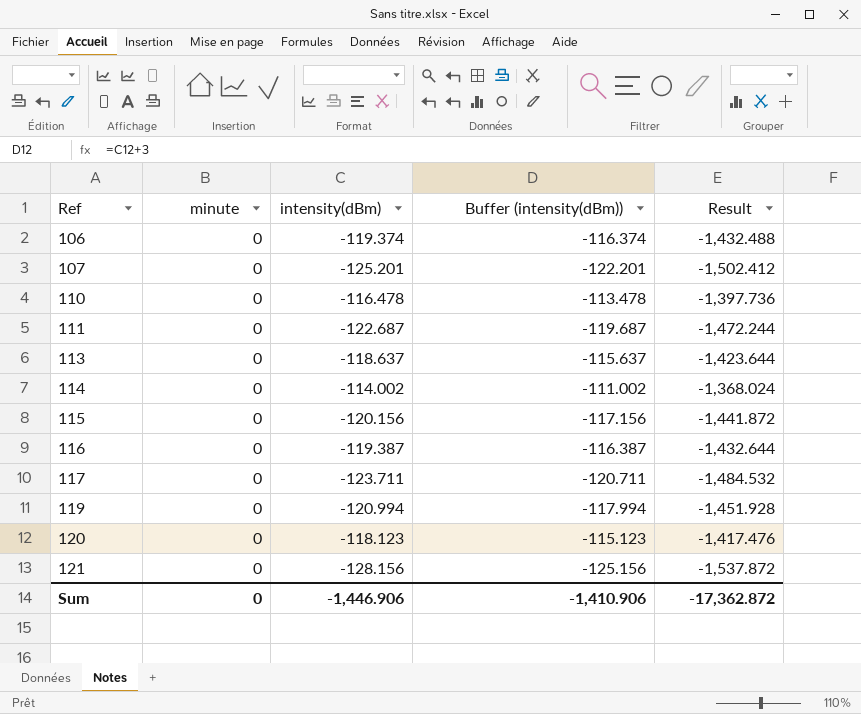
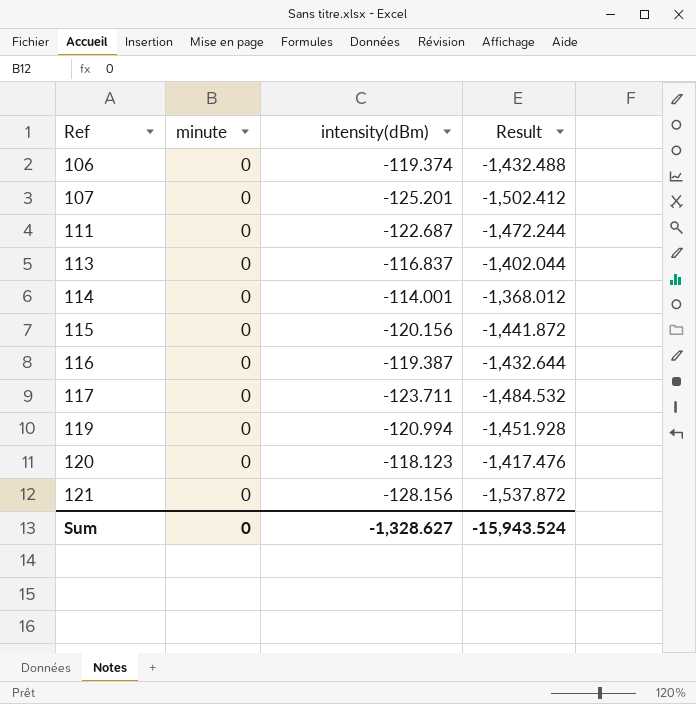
column Buffer (intensity(dBm)) | formula: [intensity(dBm)] + 3 -> none
row 110: 0 | -116.478 | -113.478 | -1,397.736 -> none
113 | intensity(dBm): -118.637 -> -116.837
113 | Result: -1,423.644 -> -1,402.044
114 | intensity(dBm): -114.002 -> -114.001
114 | Result: -1,368.024 -> -1,368.012
Sum | intensity(dBm): -1,446.906 -> -1,328.627
Sum | Result: -17,362.872 -> -15,943.524

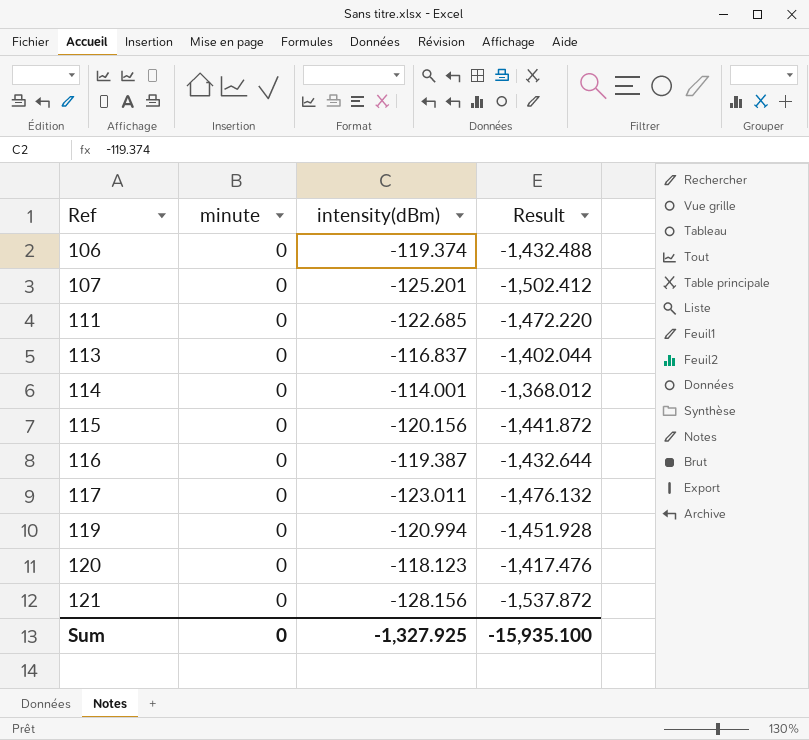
111 | intensity(dBm): -122.687 -> -122.685
111 | Result: -1,472.244 -> -1,472.220
117 | intensity(dBm): -123.711 -> -123.011
117 | Result: -1,484.532 -> -1,476.132
Sum | intensity(dBm): -1,328.627 -> -1,327.925
Sum | Result: -15,943.524 -> -15,935.100

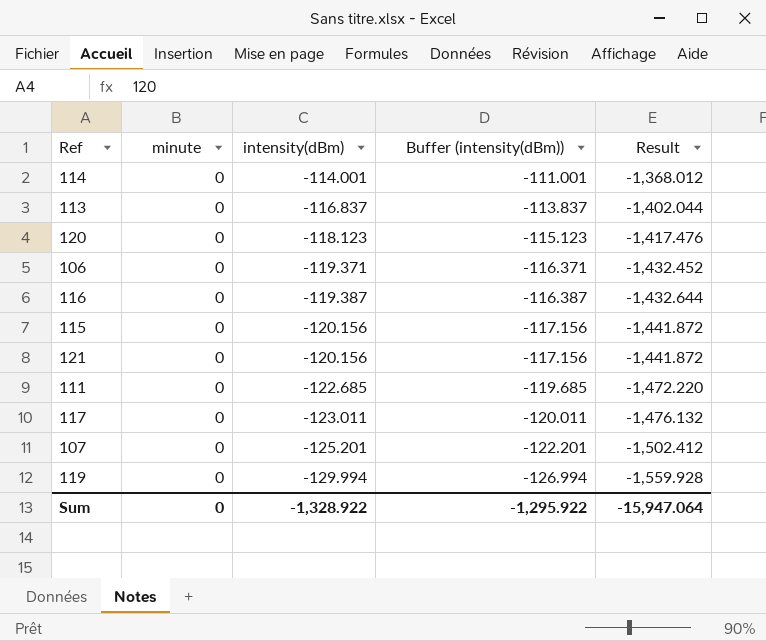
row order: Ref ascending -> intensity(dBm) descending
column Buffer (intensity(dBm)) | formula: none -> [intensity(dBm)] + 3
106 | intensity(dBm): -119.374 -> -119.371
106 | Result: -1,432.488 -> -1,432.452
121 | intensity(dBm): -128.156 -> -120.156
121 | Result: -1,537.872 -> -1,441.872
119 | intensity(dBm): -120.994 -> -129.994
119 | Result: -1,451.928 -> -1,559.928
Sum | intensity(dBm): -1,327.925 -> -1,328.922
Sum | Result: -15,935.100 -> -15,947.064

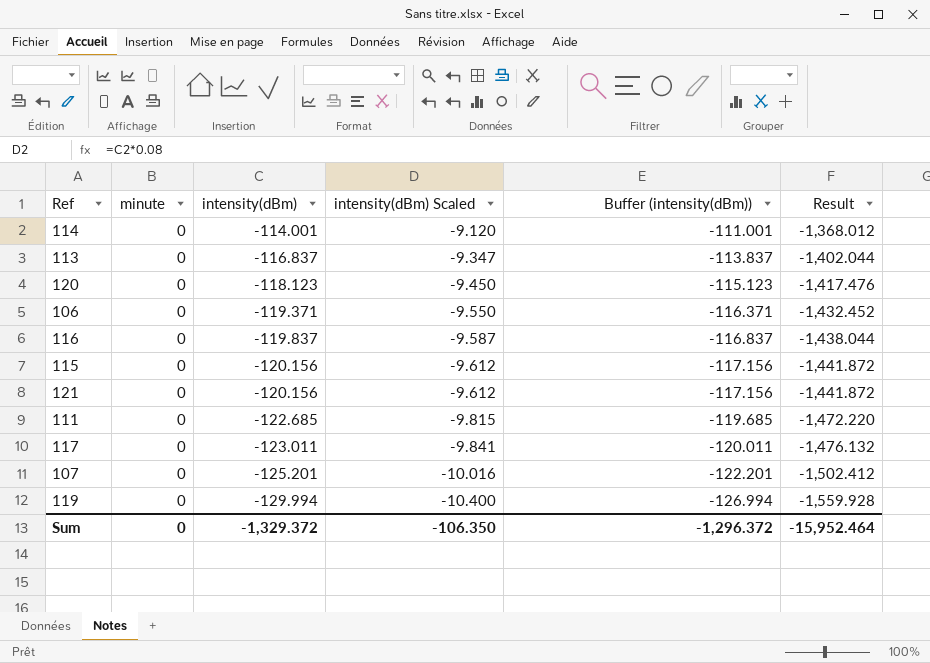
column intensity(dBm) Scaled | formula: none -> [intensity(dBm)] * 0.08
116 | intensity(dBm): -119.387 -> -119.837
116 | Buffer (intensity(dBm)): -116.387 -> -116.837
116 | Result: -1,432.644 -> -1,438.044
Sum | intensity(dBm): -1,328.922 -> -1,329.372
Sum | Buffer (intensity(dBm)): -1,295.922 -> -1,296.372
Sum | Result: -15,947.064 -> -15,952.464

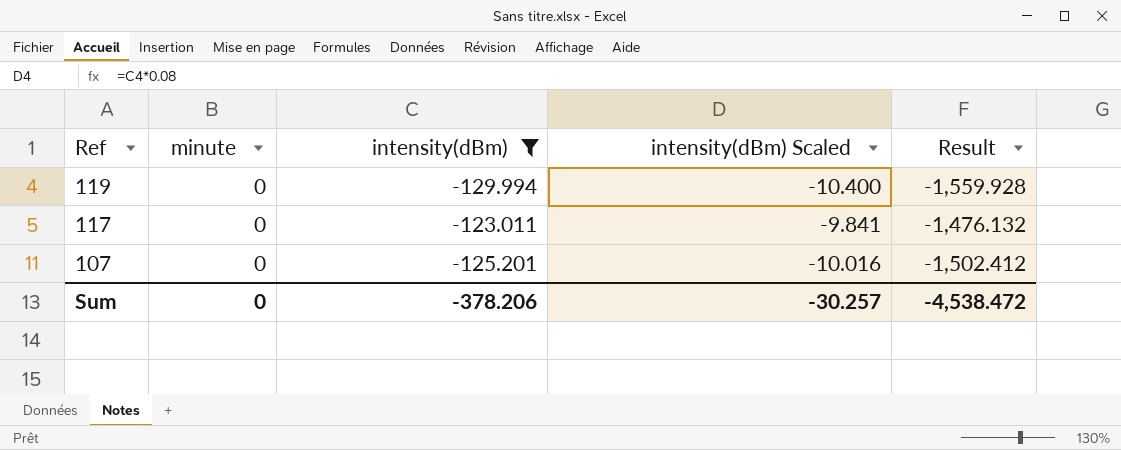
filter: none -> intensity(dBm) <= -123.011
row order: intensity(dBm) descending -> Ref descending
column Buffer (intensity(dBm)) | formula: [intensity(dBm)] + 3 -> none
Sum | intensity(dBm): -1,329.372 -> -378.206
Sum | intensity(dBm) Scaled: -106.350 -> -30.257
Sum | Result: -15,952.464 -> -4,538.472

